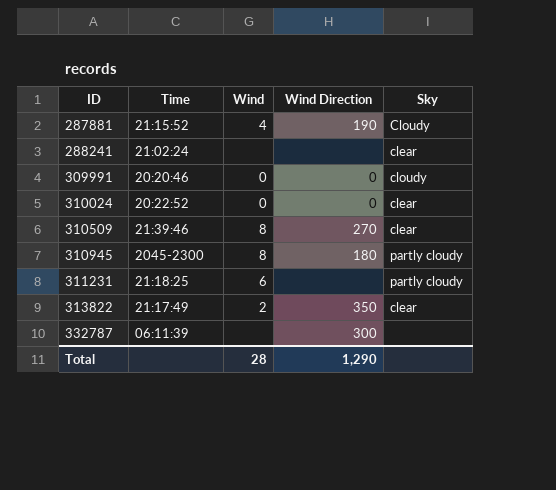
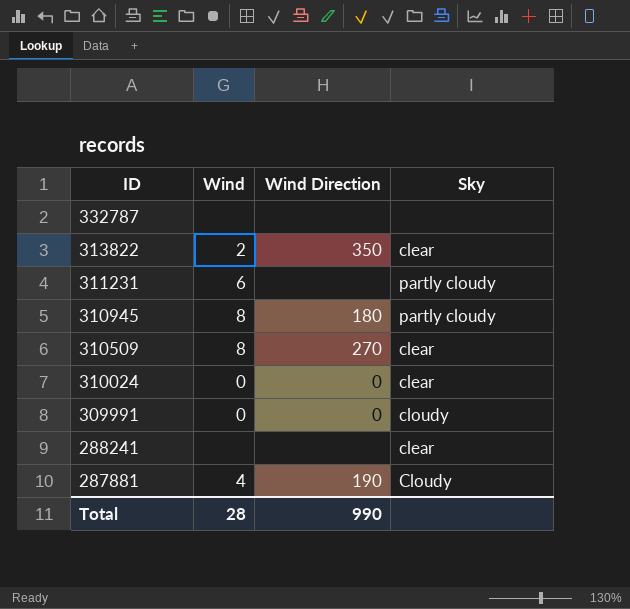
row order: ID ascending -> ID descending
column Time | position: 2 -> none
332787 | Wind Direction: 300 -> none
Total | Wind Direction: 1,290 -> 990

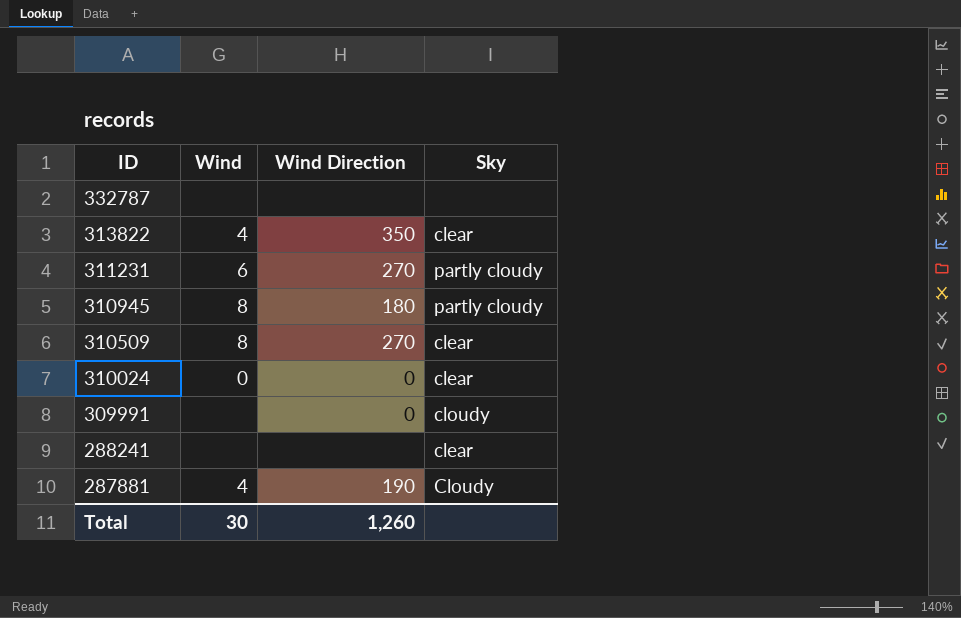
313822 | Wind: 2 -> 4
311231 | Wind Direction: none -> 270
309991 | Wind: 0 -> none
Total | Wind: 28 -> 30
Total | Wind Direction: 990 -> 1,260

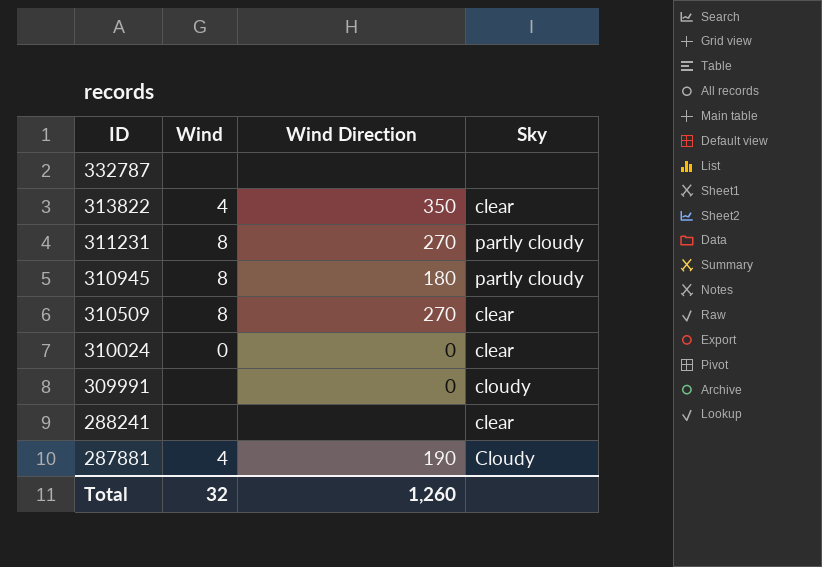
311231 | Wind: 6 -> 8
Total | Wind: 30 -> 32

